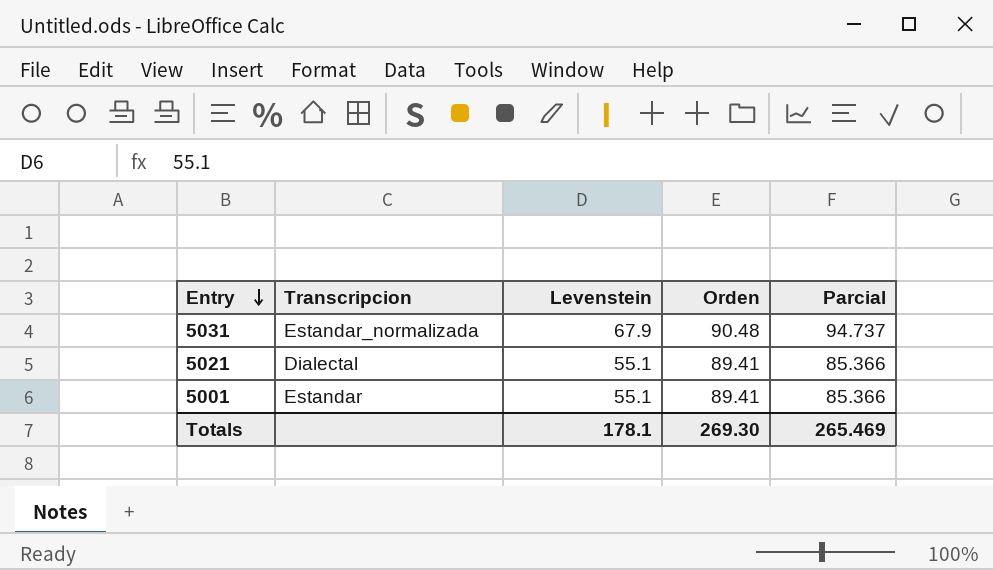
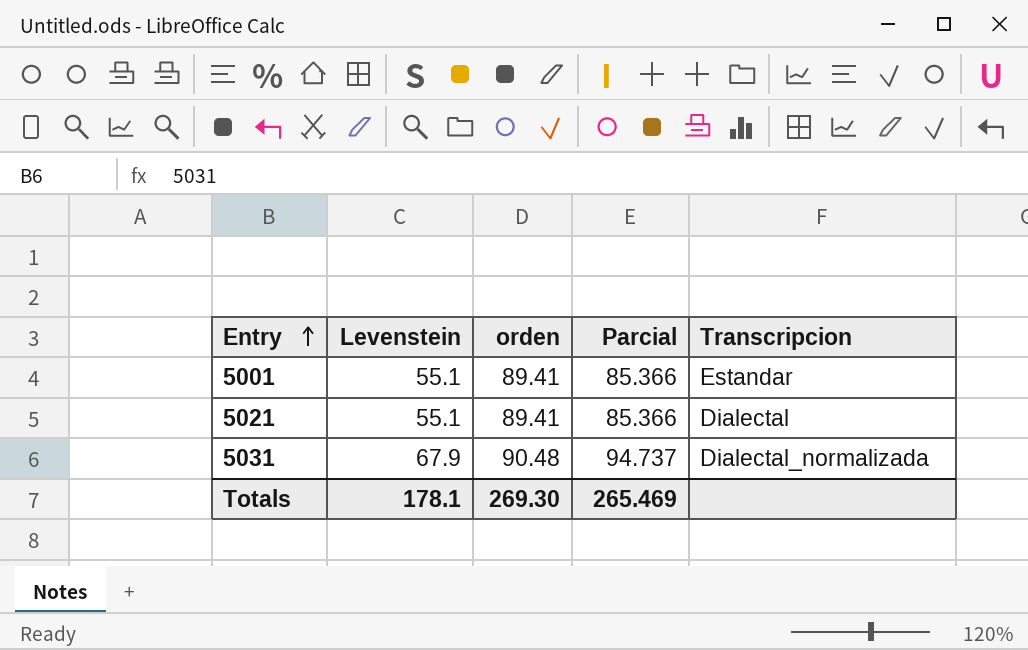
row order: Entry descending -> Entry ascending
column name: Orden -> orden
column Transcripcion | position: 2 -> 5
5031 | Transcripcion: Estandar_normalizada -> Dialectal_normalizada

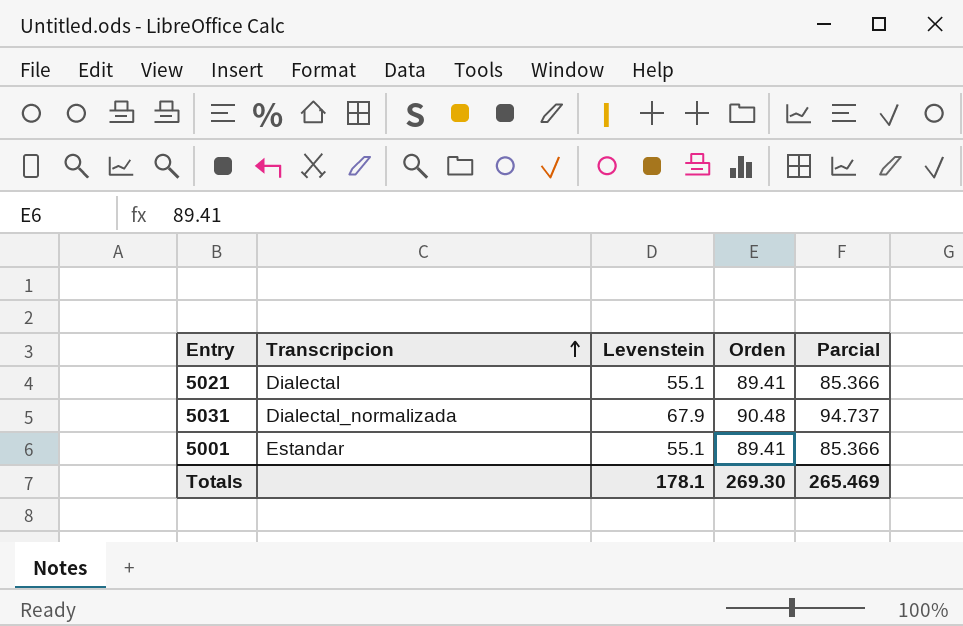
row order: Entry ascending -> Transcripcion ascending
column Transcripcion | position: 5 -> 2
column name: orden -> Orden

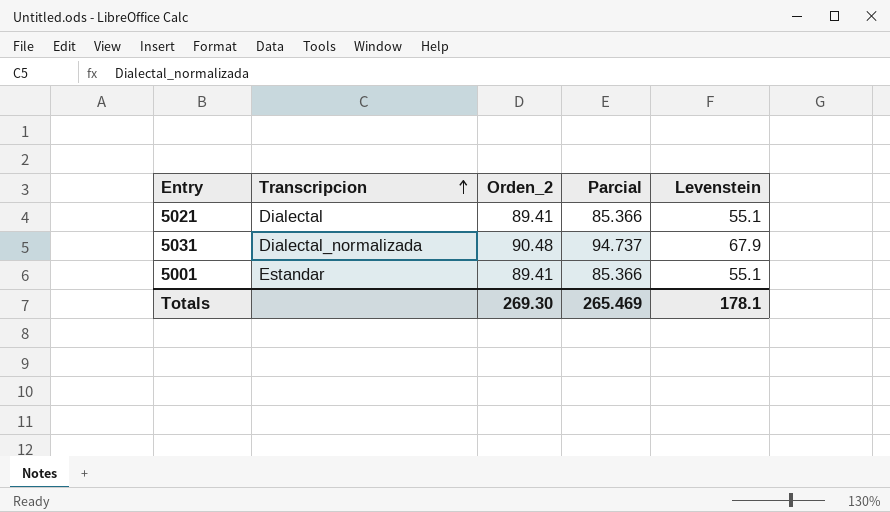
column name: Orden -> Orden_2
column Levenstein | position: 3 -> 5

